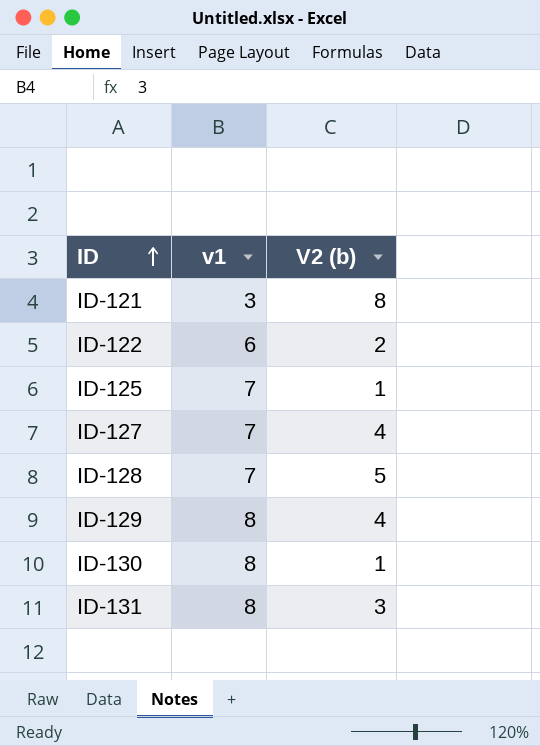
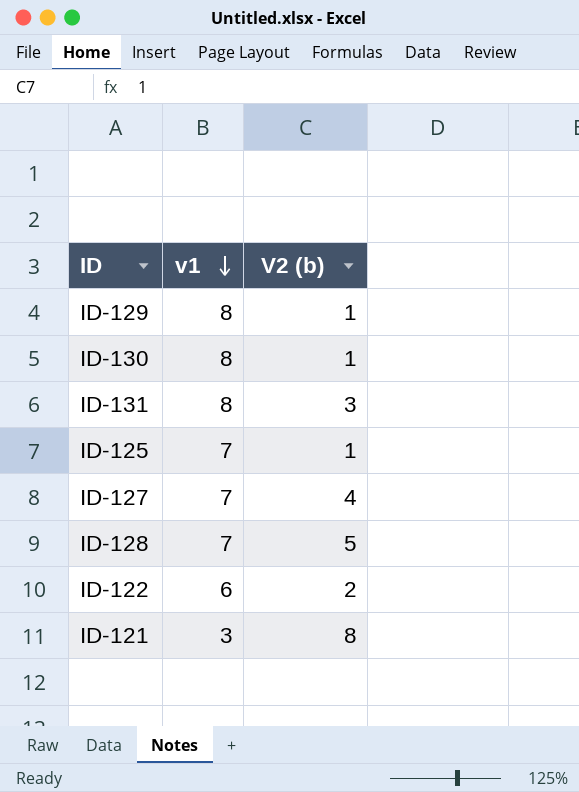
row order: ID ascending -> v1 descending
ID-129 | V2 (b): 4 -> 1

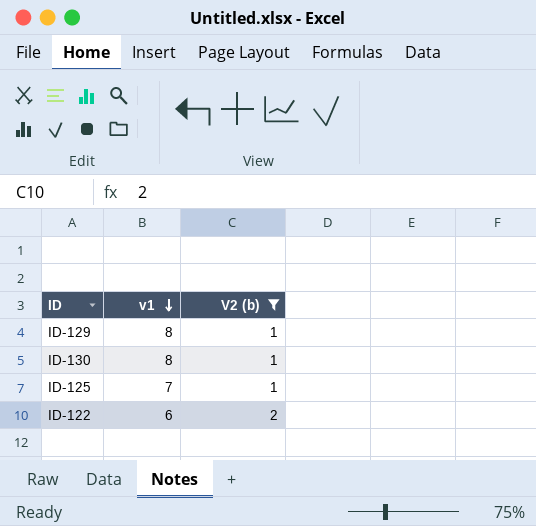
filter: none -> V2 (b) <= 2

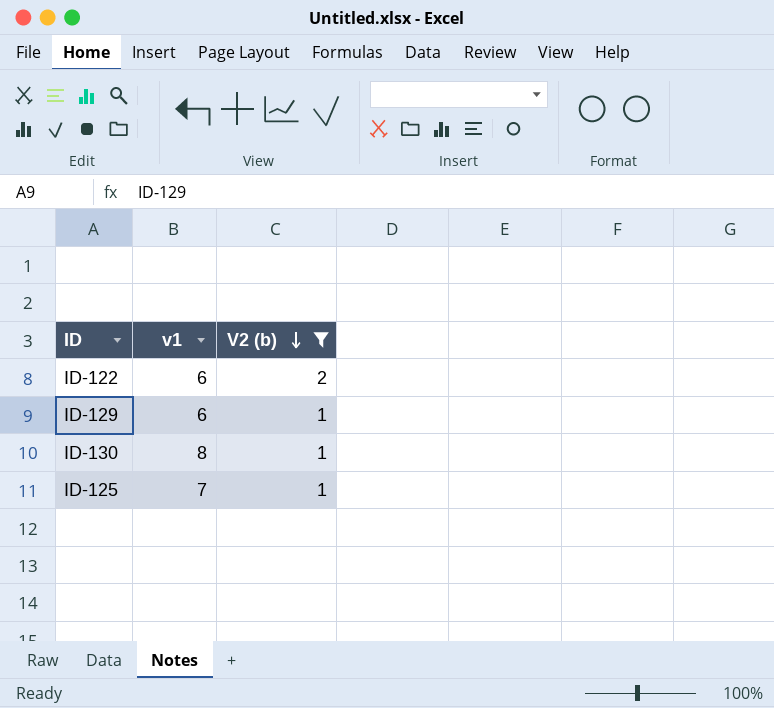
row order: v1 descending -> V2 (b) descending
ID-129 | v1: 8 -> 6

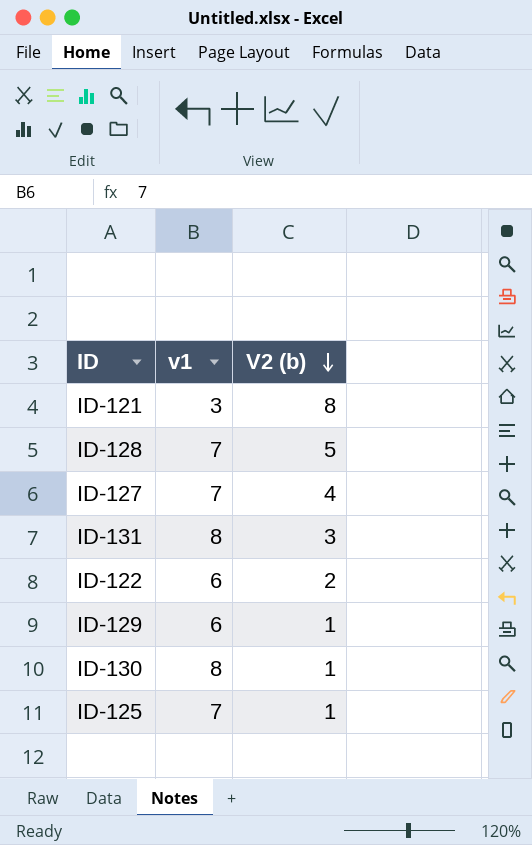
filter: V2 (b) <= 2 -> none

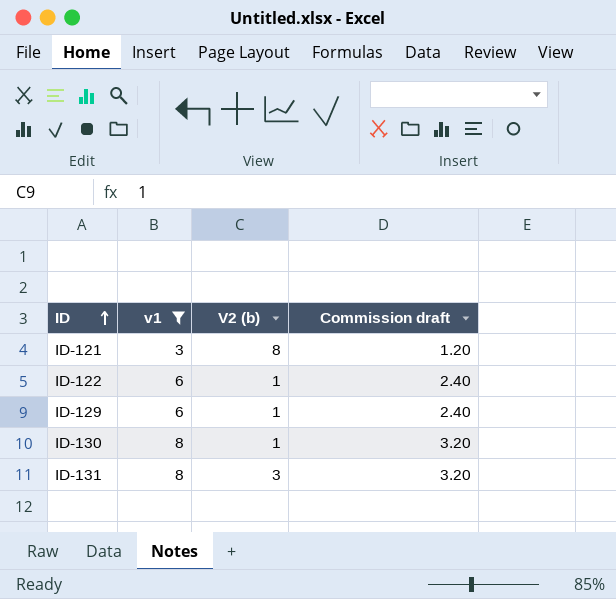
filter: none -> v1 != 7
row order: V2 (b) descending -> ID ascending
column Commission draft | formula: none -> [v1] * 0.4
ID-122 | V2 (b): 2 -> 1

